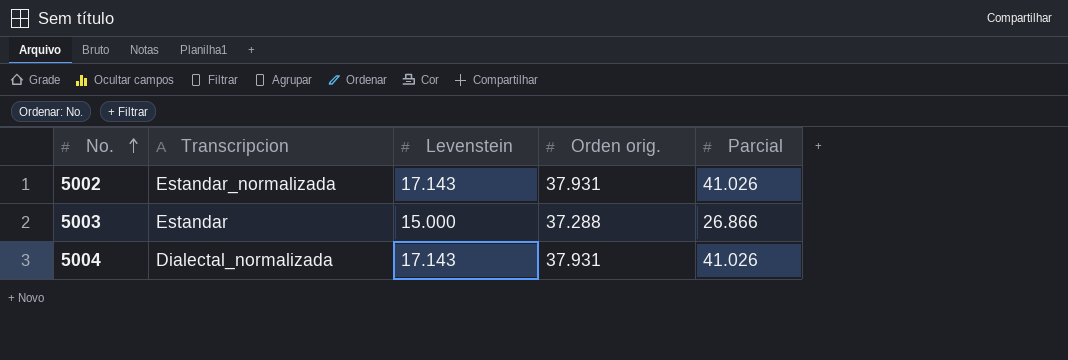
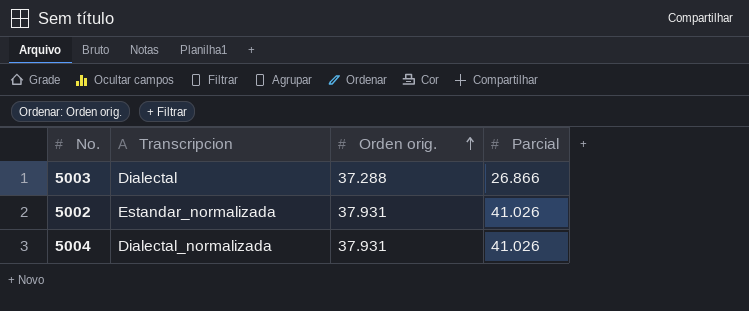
row order: No. ascending -> Orden orig. ascending
column Levenstein | position: 3 -> none
5003 | Transcripcion: Estandar -> Dialectal

